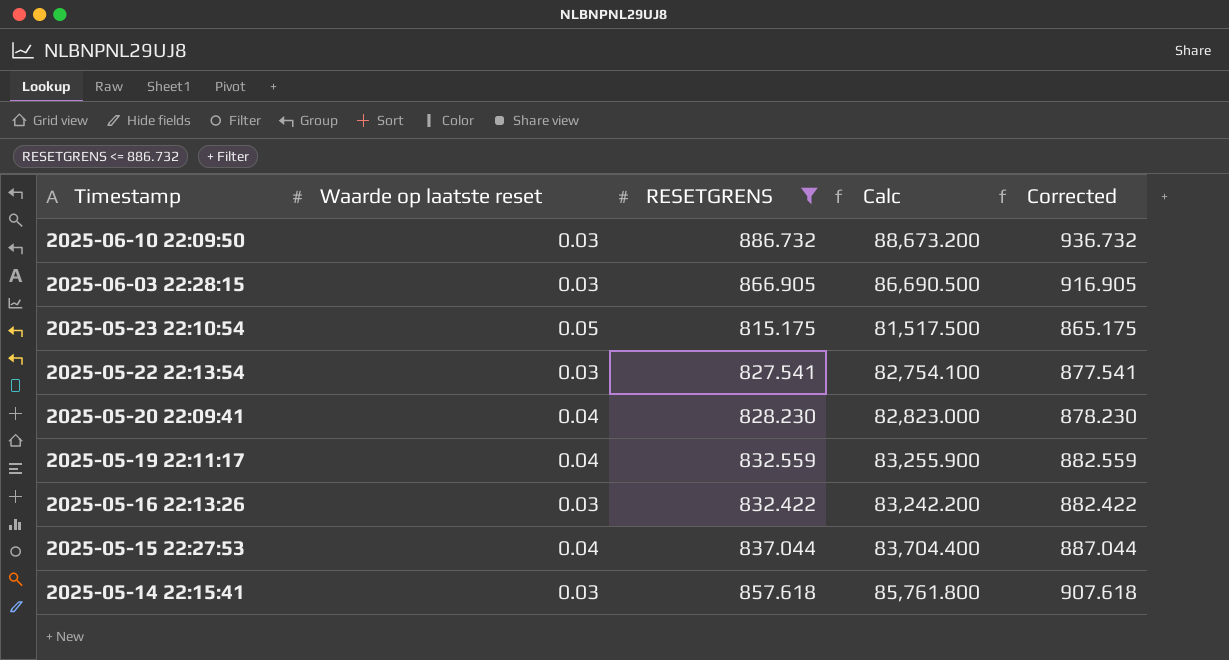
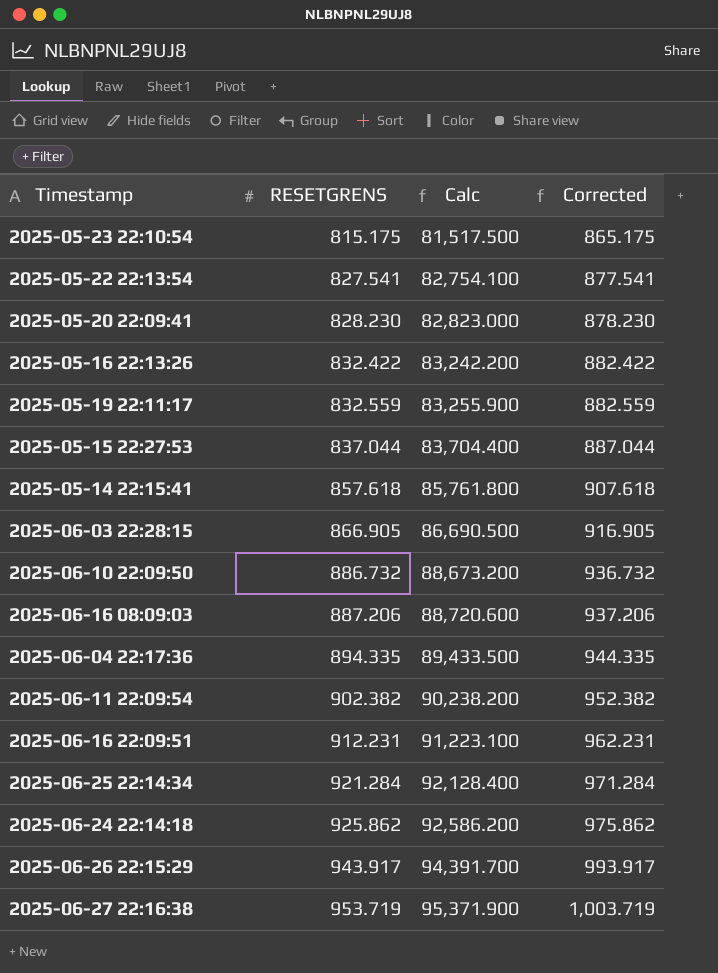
filter: RESETGRENS <= 886.732 -> none
row order: Timestamp descending -> RESETGRENS ascending
column Waarde op laatste reset | position: 2 -> none

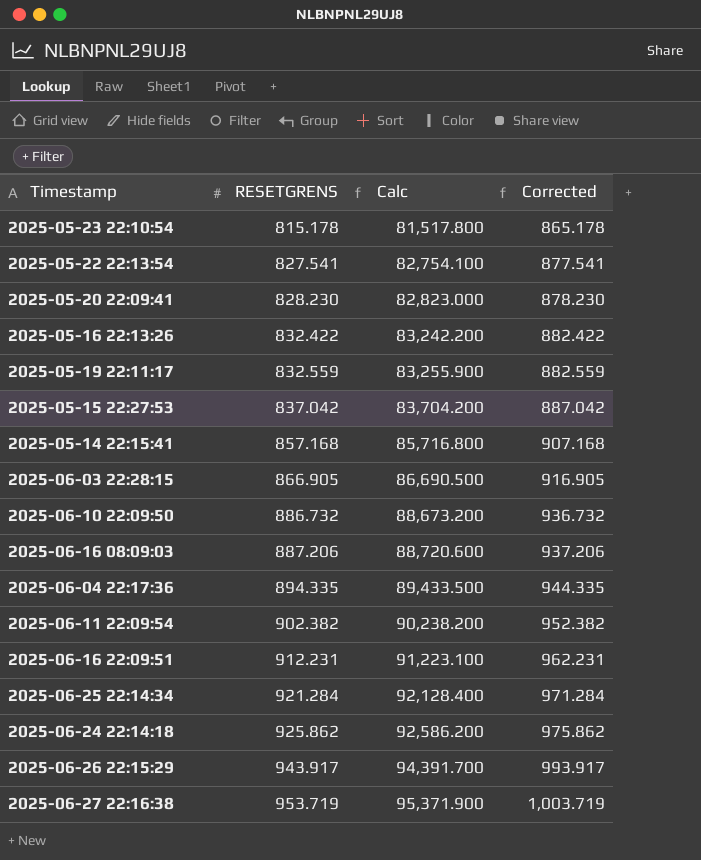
2025-05-23 22:10:54 | RESETGRENS: 815.175 -> 815.178
2025-05-23 22:10:54 | Calc: 81,517.500 -> 81,517.800
2025-05-23 22:10:54 | Corrected: 865.175 -> 865.178
2025-05-15 22:27:53 | RESETGRENS: 837.044 -> 837.042
2025-05-15 22:27:53 | Calc: 83,704.400 -> 83,704.200
2025-05-15 22:27:53 | Corrected: 887.044 -> 887.042
2025-05-14 22:15:41 | RESETGRENS: 857.618 -> 857.168
2025-05-14 22:15:41 | Calc: 85,761.800 -> 85,716.800
2025-05-14 22:15:41 | Corrected: 907.618 -> 907.168

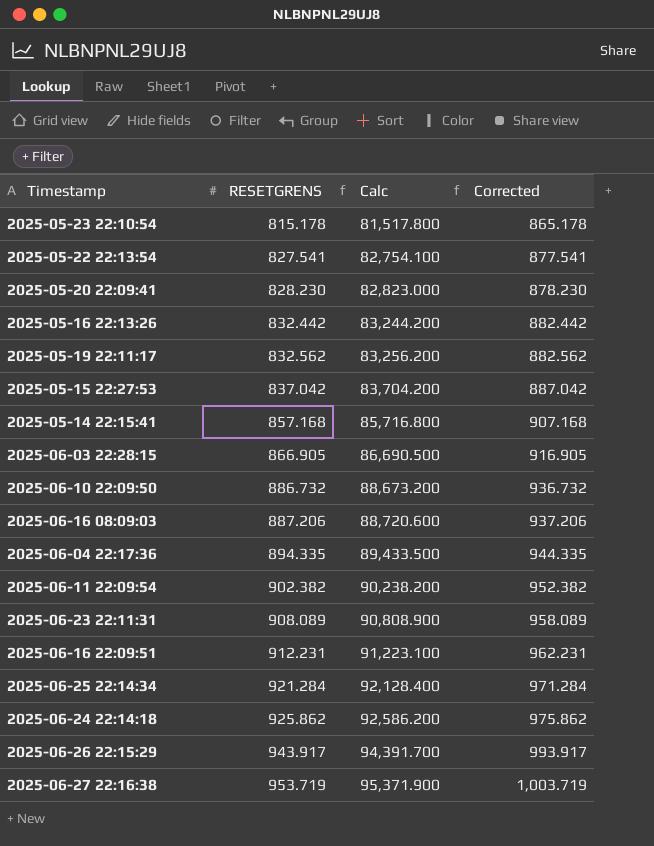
2025-05-16 22:13:26 | RESETGRENS: 832.422 -> 832.442
2025-05-16 22:13:26 | Calc: 83,242.200 -> 83,244.200
2025-05-16 22:13:26 | Corrected: 882.422 -> 882.442
2025-05-19 22:11:17 | RESETGRENS: 832.559 -> 832.562
2025-05-19 22:11:17 | Calc: 83,255.900 -> 83,256.200
2025-05-19 22:11:17 | Corrected: 882.559 -> 882.562
row 2025-06-23 22:11:31: none -> 908.089 | 90,808.900 | 958.089

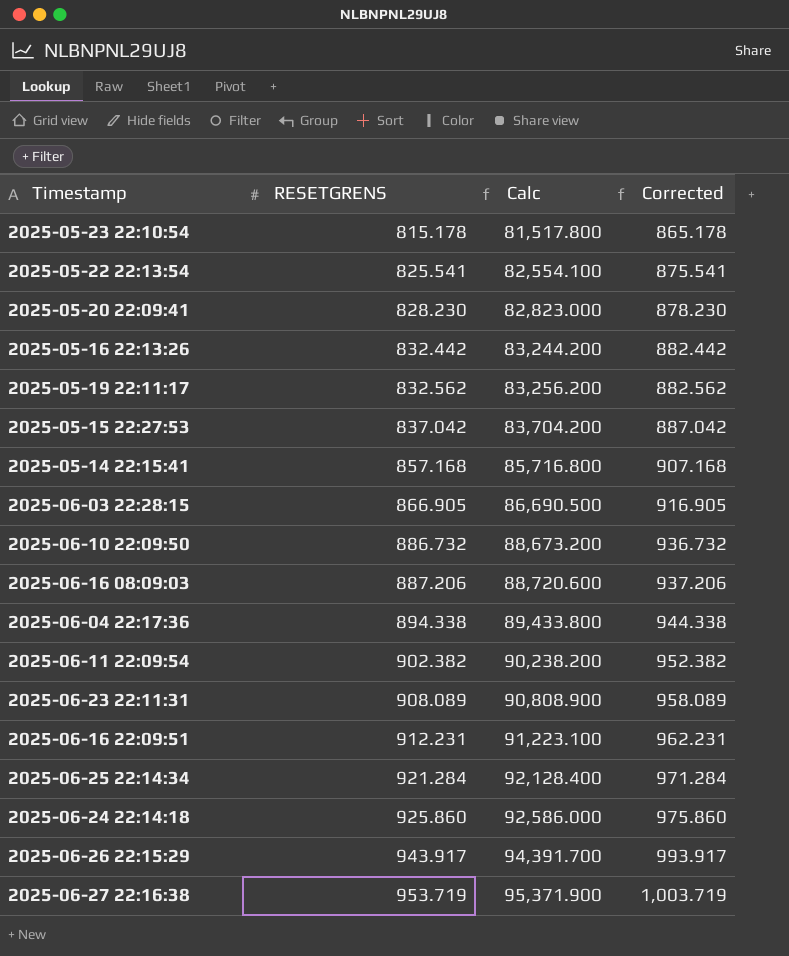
2025-05-22 22:13:54 | RESETGRENS: 827.541 -> 825.541
2025-05-22 22:13:54 | Calc: 82,754.100 -> 82,554.100
2025-05-22 22:13:54 | Corrected: 877.541 -> 875.541
2025-06-04 22:17:36 | RESETGRENS: 894.335 -> 894.338
2025-06-04 22:17:36 | Calc: 89,433.500 -> 89,433.800
2025-06-04 22:17:36 | Corrected: 944.335 -> 944.338
2025-06-24 22:14:18 | RESETGRENS: 925.862 -> 925.860
2025-06-24 22:14:18 | Calc: 92,586.200 -> 92,586.000
2025-06-24 22:14:18 | Corrected: 975.862 -> 975.860

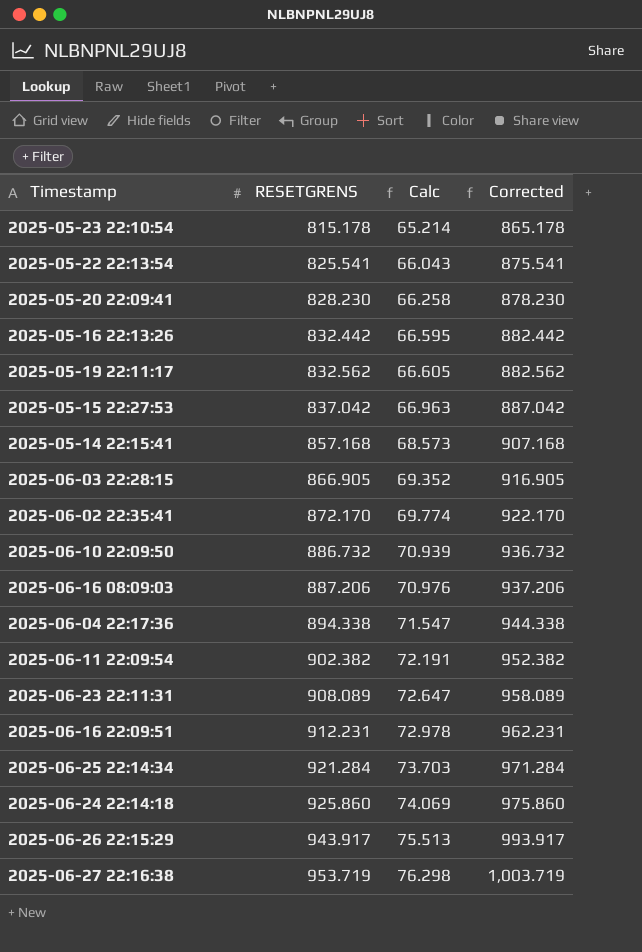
column Calc | formula: [RESETGRENS] * 100 -> [RESETGRENS] * 0.08
row 2025-06-02 22:35:41: none -> 872.170 | 69.774 | 922.170

